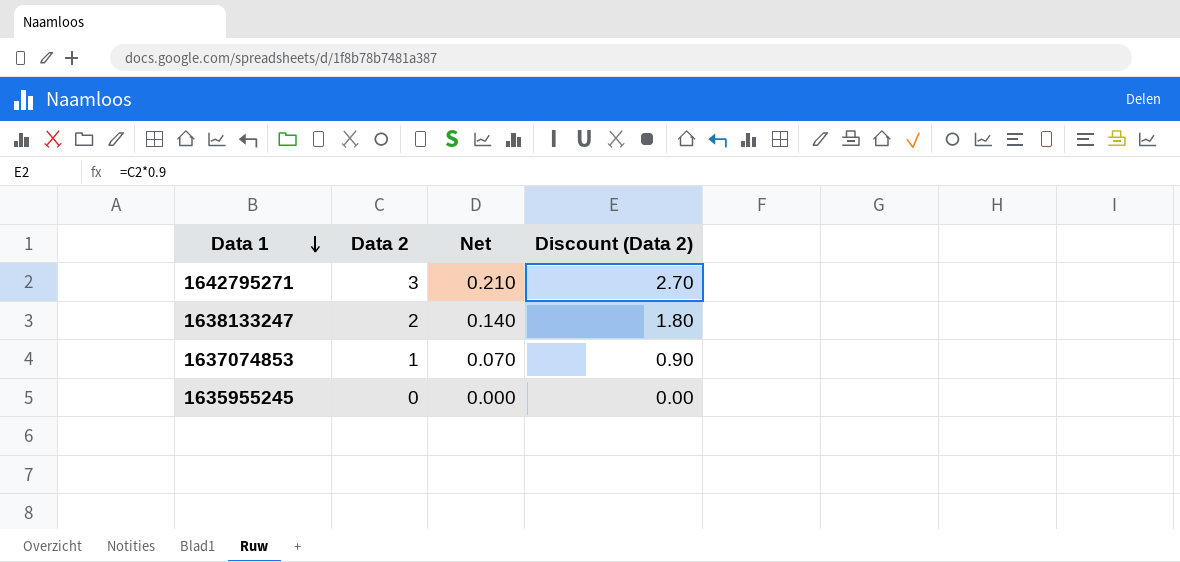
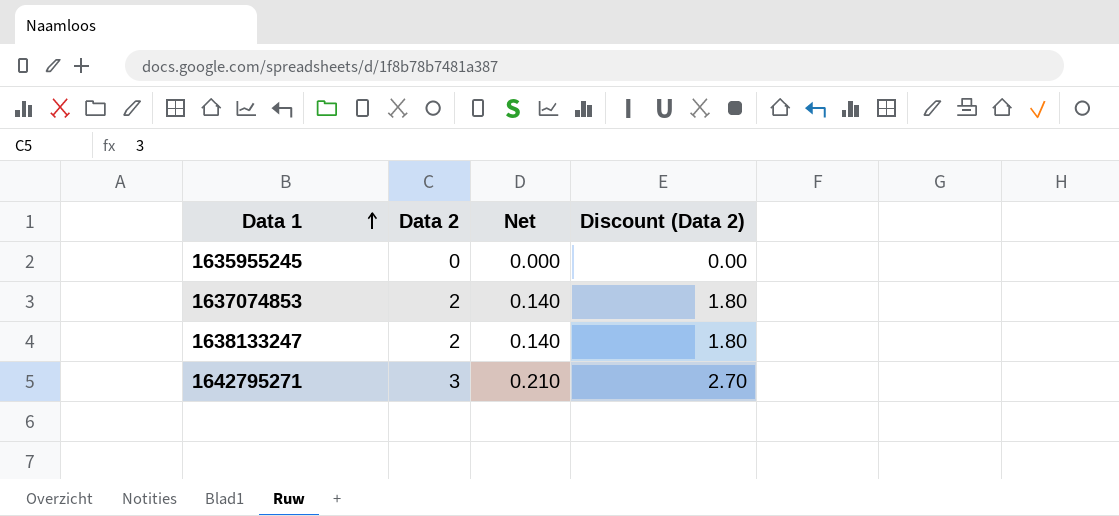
row order: Data 1 descending -> Data 1 ascending
1637074853 | Data 2: 1 -> 2
1637074853 | Net: 0.070 -> 0.140
1637074853 | Discount (Data 2): 0.90 -> 1.80

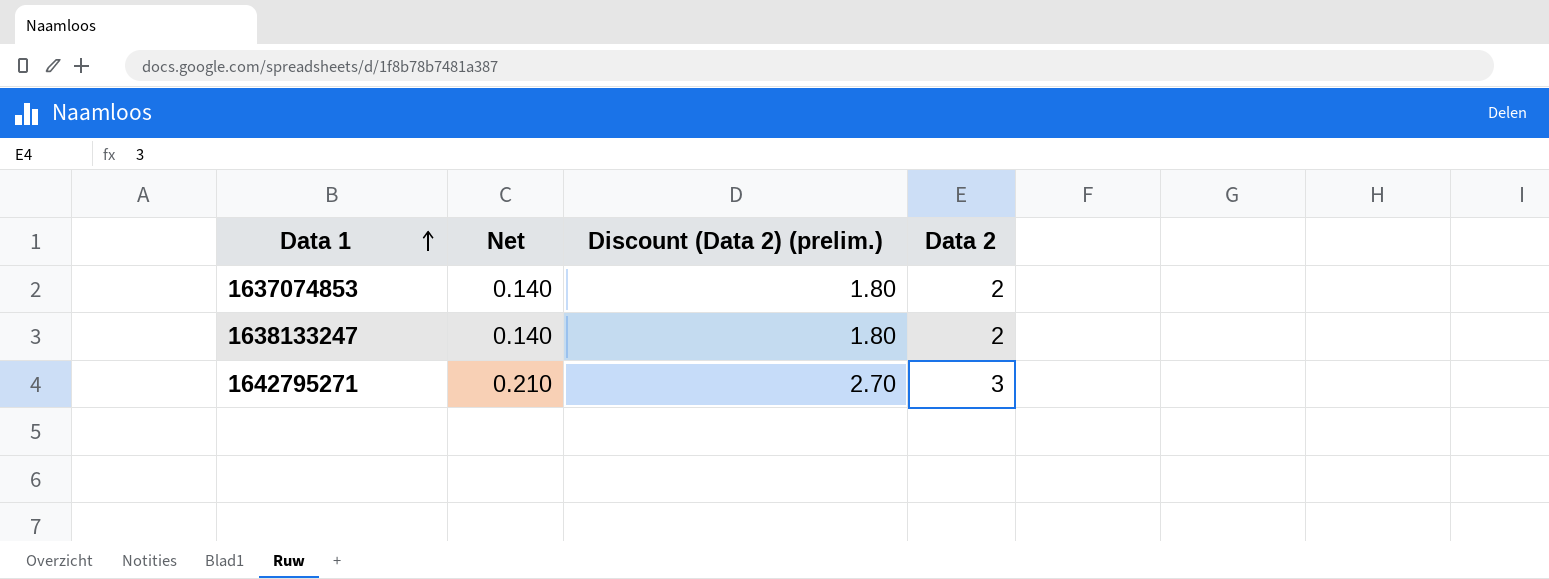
column name: Discount (Data 2) -> Discount (Data 2) (prelim.)
column Data 2 | position: 2 -> 4
row 1635955245: 0 | 0.000 | 0.00 -> none

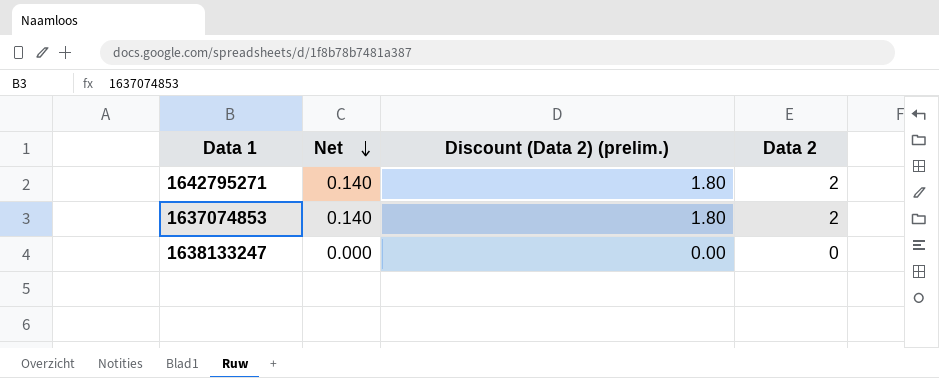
row order: Data 1 ascending -> Net descending
1642795271 | Net: 0.210 -> 0.140
1642795271 | Discount (Data 2) (prelim.): 2.70 -> 1.80
1642795271 | Data 2: 3 -> 2
1638133247 | Net: 0.140 -> 0.000
1638133247 | Discount (Data 2) (prelim.): 1.80 -> 0.00
1638133247 | Data 2: 2 -> 0

